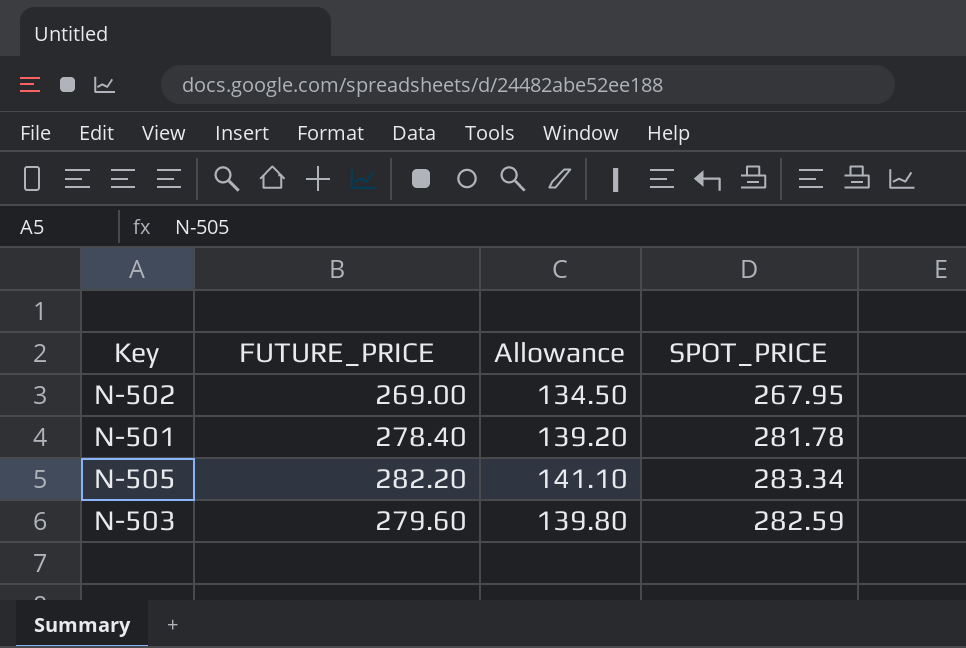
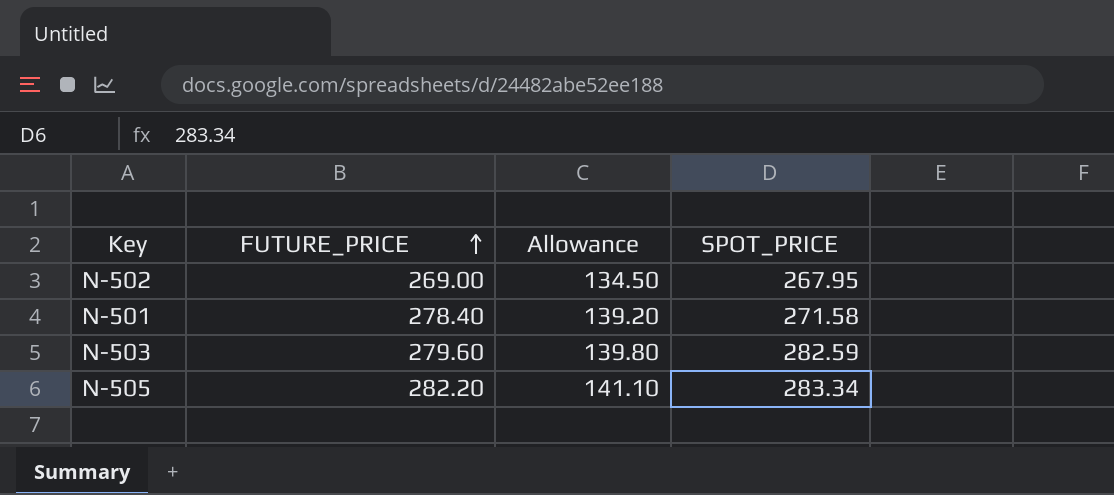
row order: none -> FUTURE_PRICE ascending
N-501 | SPOT_PRICE: 281.78 -> 271.58

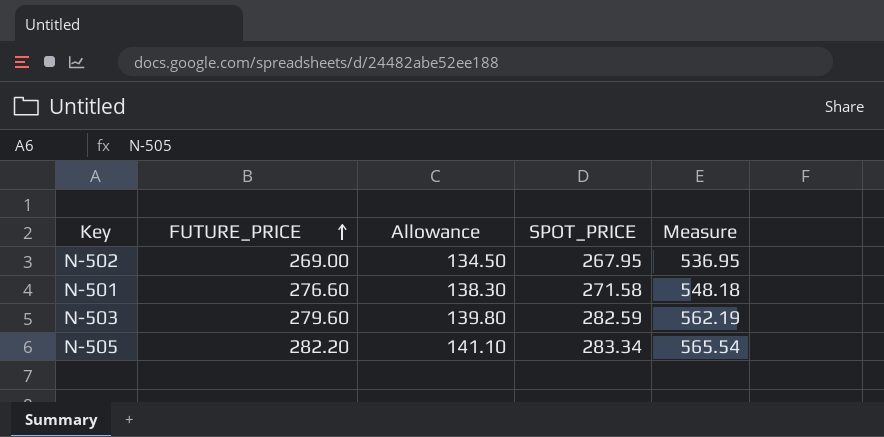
column Measure | formula: none -> [FUTURE_PRICE] + [SPOT_PRICE]
N-501 | FUTURE_PRICE: 278.40 -> 276.60
N-501 | Allowance: 139.20 -> 138.30

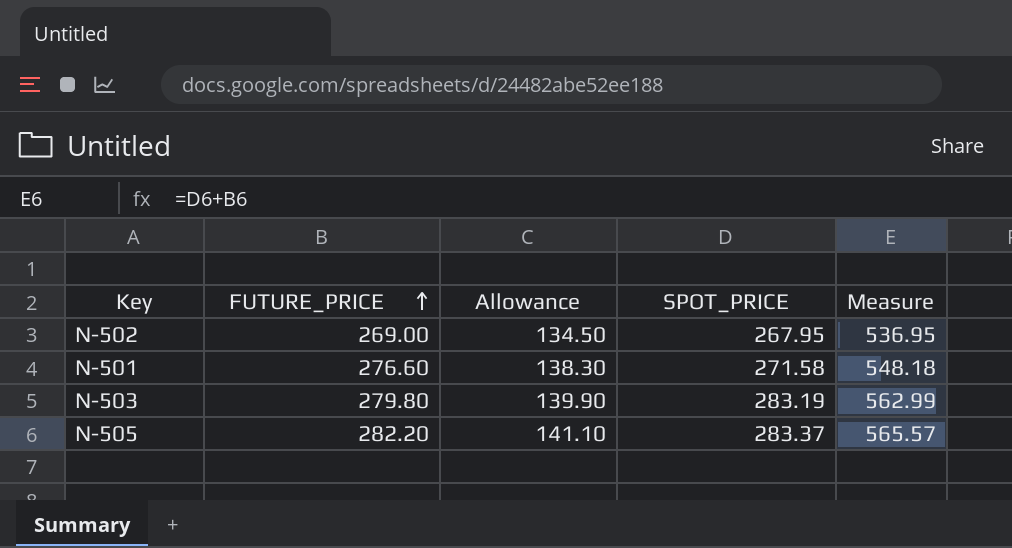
N-503 | FUTURE_PRICE: 279.60 -> 279.80
N-503 | Allowance: 139.80 -> 139.90
N-503 | SPOT_PRICE: 282.59 -> 283.19
N-503 | Measure: 562.19 -> 562.99
N-505 | SPOT_PRICE: 283.34 -> 283.37
N-505 | Measure: 565.54 -> 565.57

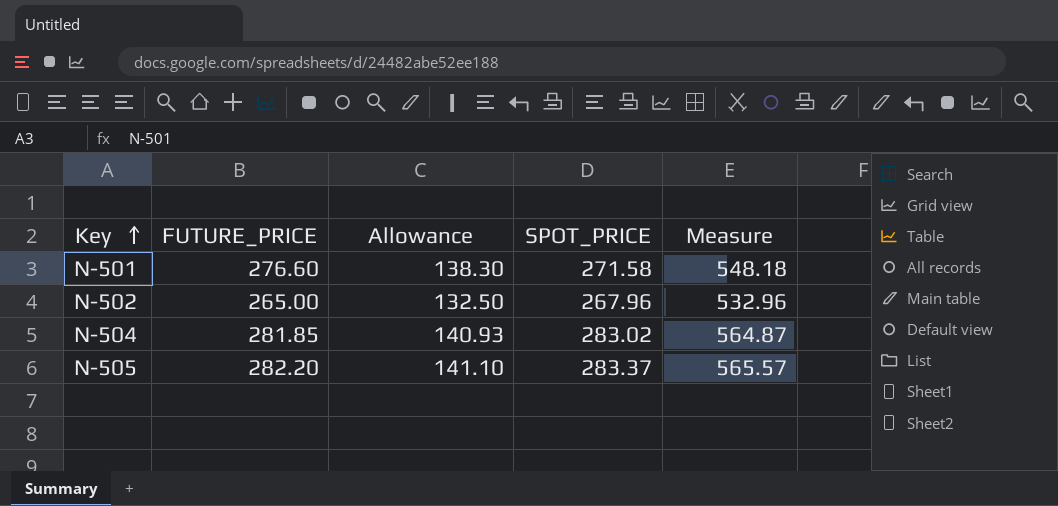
row order: FUTURE_PRICE ascending -> Key ascending
row N-503: 279.80 | 139.90 | 283.19 | 562.99 -> none
N-502 | FUTURE_PRICE: 269.00 -> 265.00
N-502 | Allowance: 134.50 -> 132.50
N-502 | SPOT_PRICE: 267.95 -> 267.96
N-502 | Measure: 536.95 -> 532.96
row N-504: none -> 281.85 | 140.93 | 283.02 | 564.87

